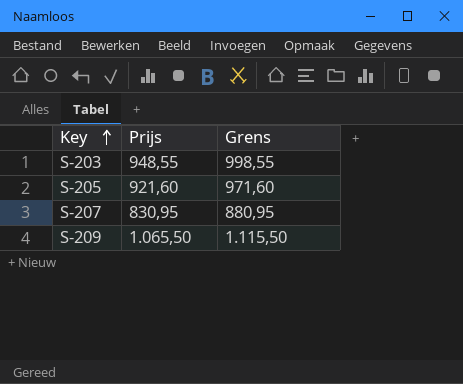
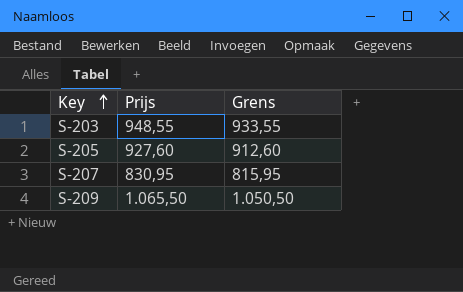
column Grens | formula: [Prijs] + 50 -> [Prijs] - 15
S-205 | Prijs: 921,60 -> 927,60

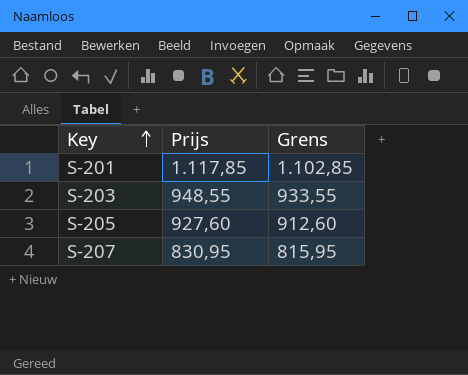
row S-209: 1.065,50 | 1.050,50 -> none
row S-201: none -> 1.117,85 | 1.102,85

